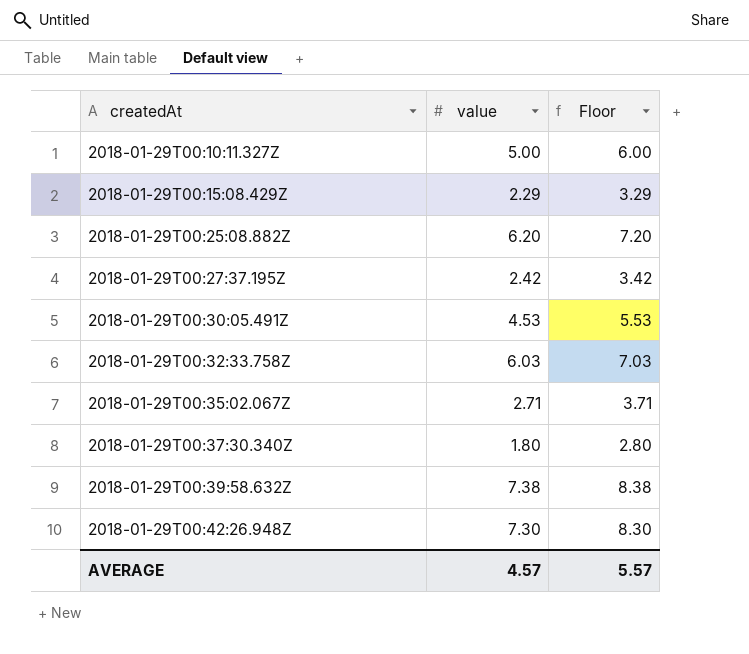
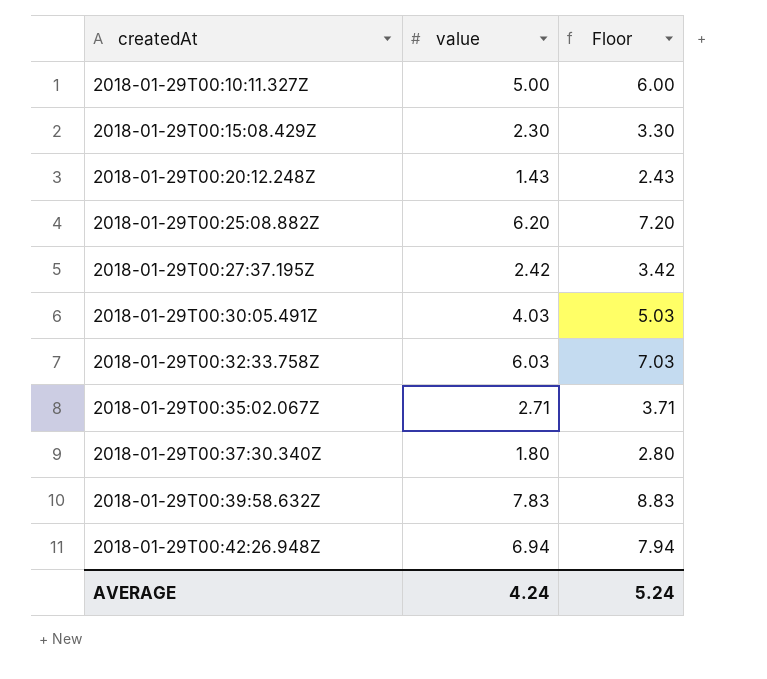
2018-01-29T00:15:08.429Z | value: 2.29 -> 2.30
2018-01-29T00:15:08.429Z | Floor: 3.29 -> 3.30
row 2018-01-29T00:20:12.248Z: none -> 1.43 | 2.43
2018-01-29T00:30:05.491Z | value: 4.53 -> 4.03
2018-01-29T00:30:05.491Z | Floor: 5.53 -> 5.03
2018-01-29T00:39:58.632Z | value: 7.38 -> 7.83
2018-01-29T00:39:58.632Z | Floor: 8.38 -> 8.83
2018-01-29T00:42:26.948Z | value: 7.30 -> 6.94
2018-01-29T00:42:26.948Z | Floor: 8.30 -> 7.94
AVERAGE | value: 4.57 -> 4.24
AVERAGE | Floor: 5.57 -> 5.24

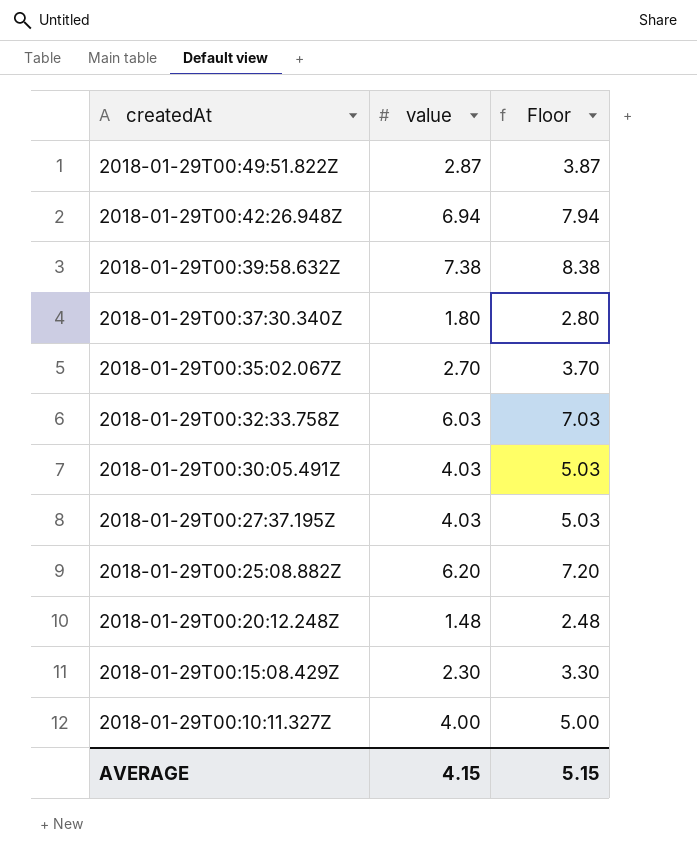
row order: createdAt ascending -> createdAt descending
row 2018-01-29T00:49:51.822Z: none -> 2.87 | 3.87
2018-01-29T00:39:58.632Z | value: 7.83 -> 7.38
2018-01-29T00:39:58.632Z | Floor: 8.83 -> 8.38
2018-01-29T00:35:02.067Z | value: 2.71 -> 2.70
2018-01-29T00:35:02.067Z | Floor: 3.71 -> 3.70
2018-01-29T00:27:37.195Z | value: 2.42 -> 4.03
2018-01-29T00:27:37.195Z | Floor: 3.42 -> 5.03
2018-01-29T00:20:12.248Z | value: 1.43 -> 1.48
2018-01-29T00:20:12.248Z | Floor: 2.43 -> 2.48
2018-01-29T00:10:11.327Z | value: 5.00 -> 4.00
2018-01-29T00:10:11.327Z | Floor: 6.00 -> 5.00
AVERAGE | value: 4.24 -> 4.15
AVERAGE | Floor: 5.24 -> 5.15

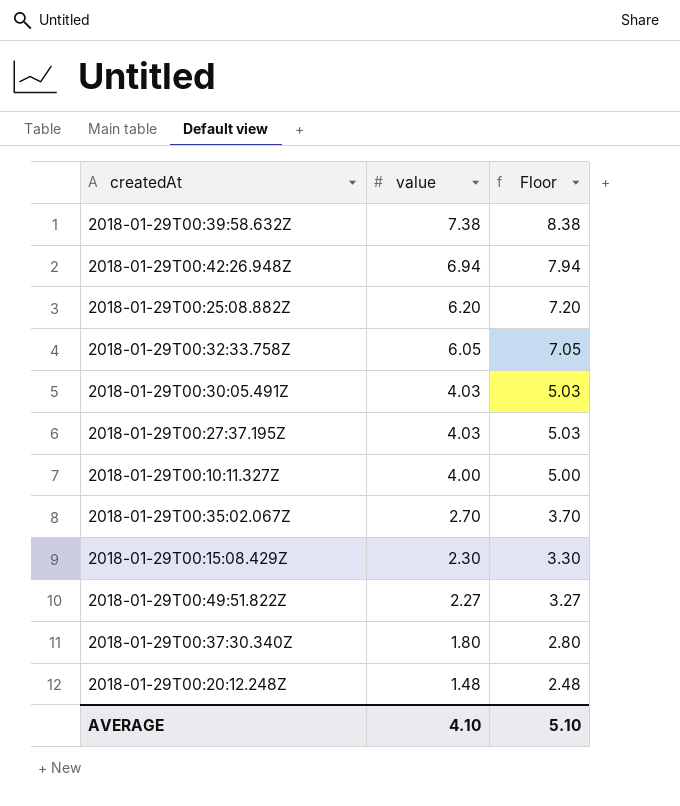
row order: createdAt descending -> value descending
2018-01-29T00:32:33.758Z | value: 6.03 -> 6.05
2018-01-29T00:32:33.758Z | Floor: 7.03 -> 7.05
2018-01-29T00:49:51.822Z | value: 2.87 -> 2.27
2018-01-29T00:49:51.822Z | Floor: 3.87 -> 3.27
AVERAGE | value: 4.15 -> 4.10
AVERAGE | Floor: 5.15 -> 5.10

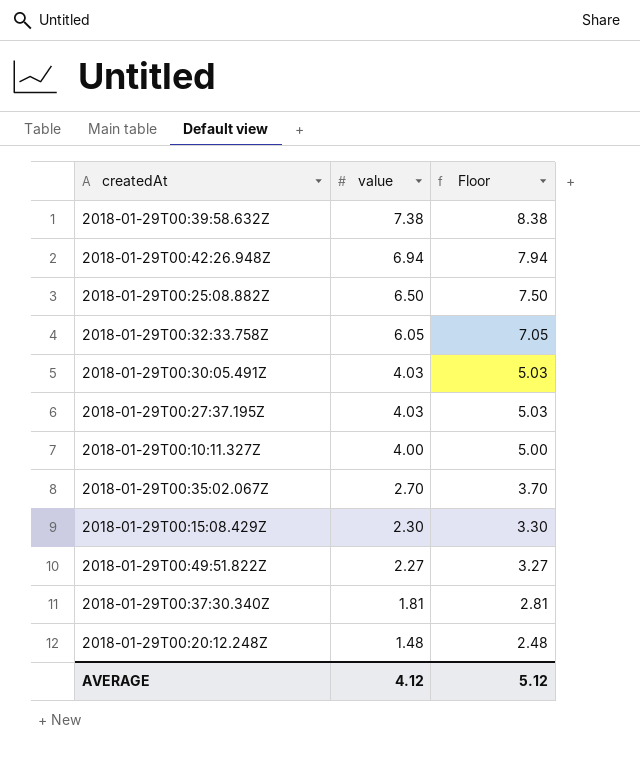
2018-01-29T00:25:08.882Z | value: 6.20 -> 6.50
2018-01-29T00:25:08.882Z | Floor: 7.20 -> 7.50
2018-01-29T00:37:30.340Z | value: 1.80 -> 1.81
2018-01-29T00:37:30.340Z | Floor: 2.80 -> 2.81
AVERAGE | value: 4.10 -> 4.12
AVERAGE | Floor: 5.10 -> 5.12

